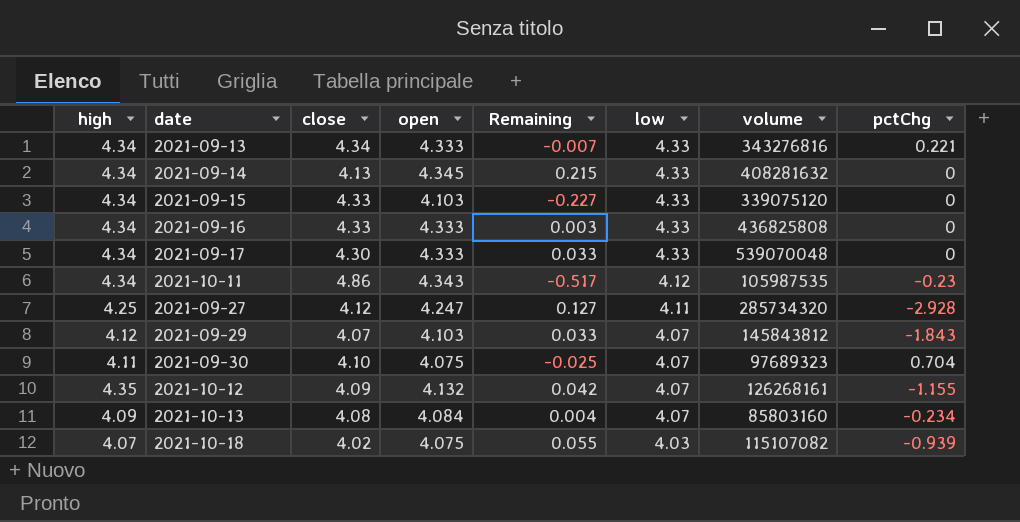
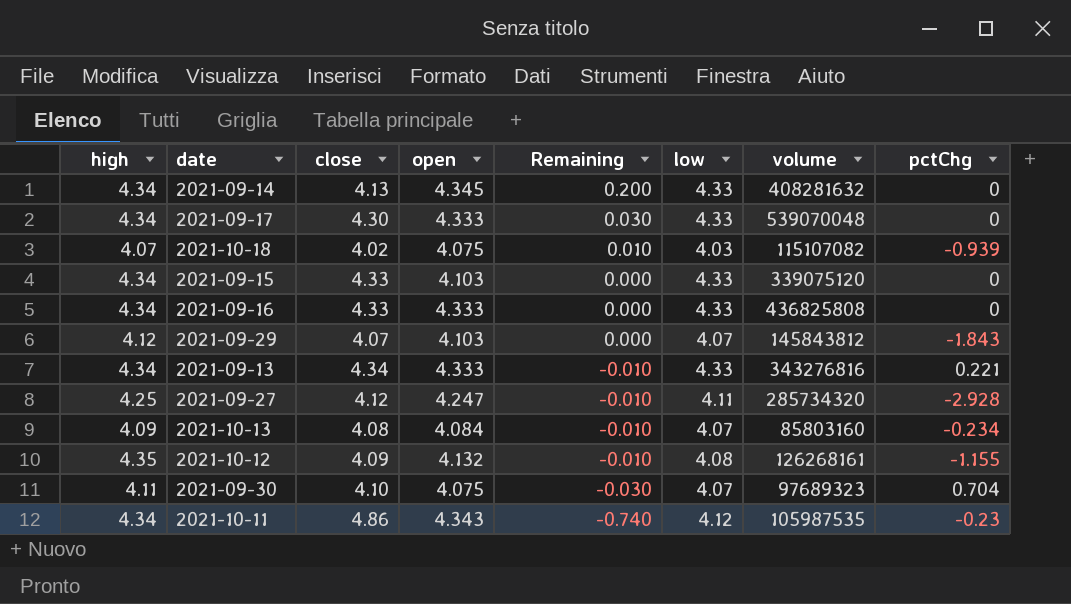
row order: low descending -> Remaining descending
column Remaining | formula: [open] - [close] -> [low] - [close]
2021-10-12 | low: 4.07 -> 4.08

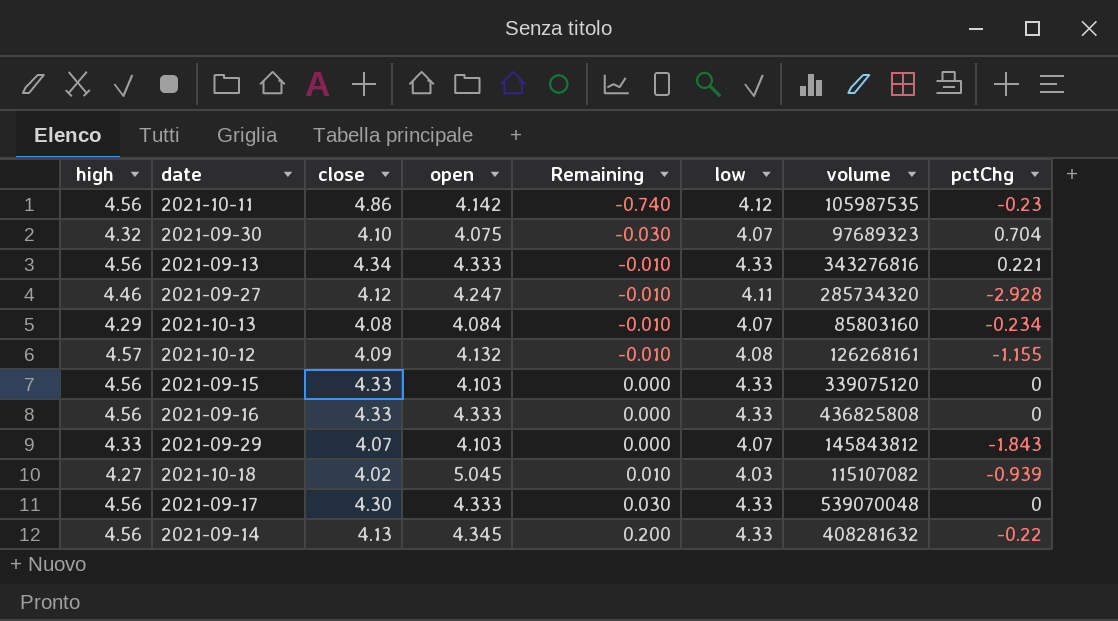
row order: Remaining descending -> Remaining ascending
2021-10-11 | high: 4.34 -> 4.56
2021-10-11 | open: 4.343 -> 4.142
2021-09-30 | high: 4.11 -> 4.32
2021-09-13 | high: 4.34 -> 4.56
2021-09-27 | high: 4.25 -> 4.46
2021-10-13 | high: 4.09 -> 4.29
2021-10-12 | high: 4.35 -> 4.57
2021-09-15 | high: 4.34 -> 4.56
2021-09-16 | high: 4.34 -> 4.56
2021-09-29 | high: 4.12 -> 4.33
2021-10-18 | high: 4.07 -> 4.27
2021-10-18 | open: 4.075 -> 5.045
2021-09-17 | high: 4.34 -> 4.56
2021-09-14 | high: 4.34 -> 4.56
2021-09-14 | pctChg: 0 -> -0.22

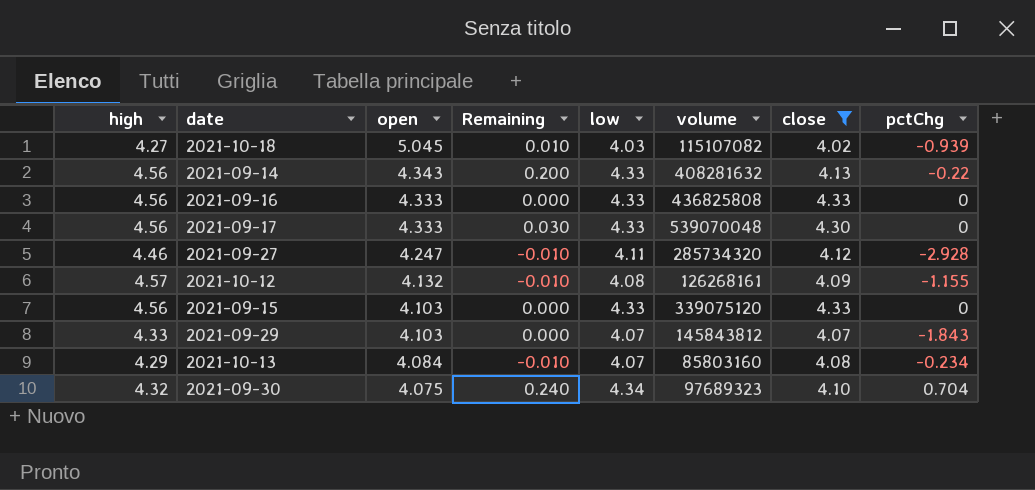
filter: none -> close <= 4.33
row order: Remaining ascending -> open descending
column close | position: 3 -> 7
2021-09-14 | open: 4.345 -> 4.343
2021-09-30 | Remaining: -0.030 -> 0.240
2021-09-30 | low: 4.07 -> 4.34

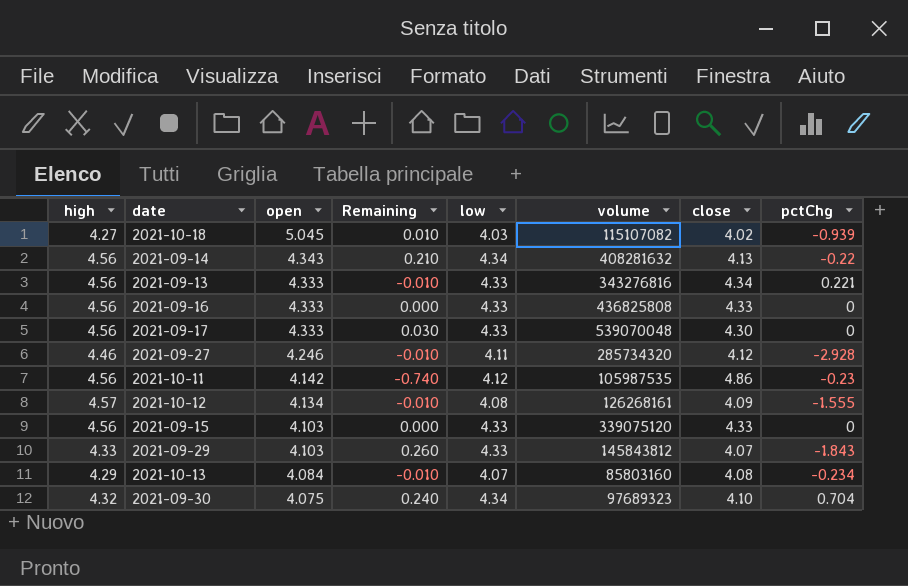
filter: close <= 4.33 -> none
2021-09-14 | Remaining: 0.200 -> 0.210
2021-09-14 | low: 4.33 -> 4.34
2021-09-27 | open: 4.247 -> 4.246
2021-10-12 | open: 4.132 -> 4.134
2021-10-12 | pctChg: -1.155 -> -1.555
2021-09-29 | Remaining: 0.000 -> 0.260
2021-09-29 | low: 4.07 -> 4.33

